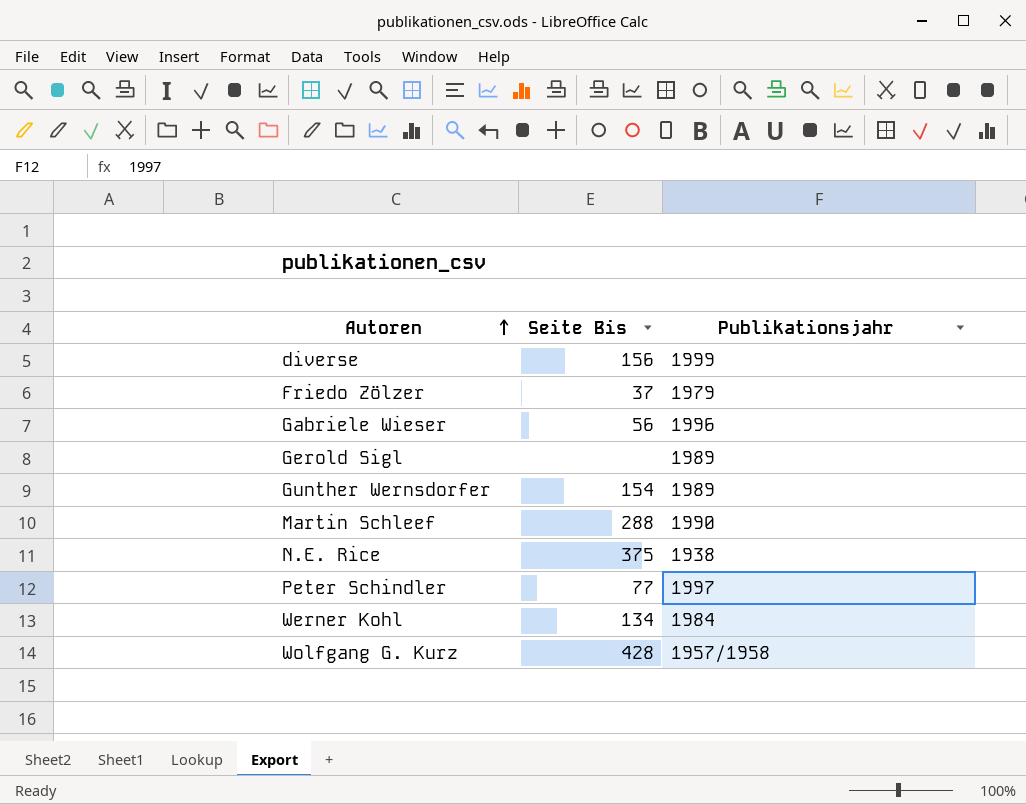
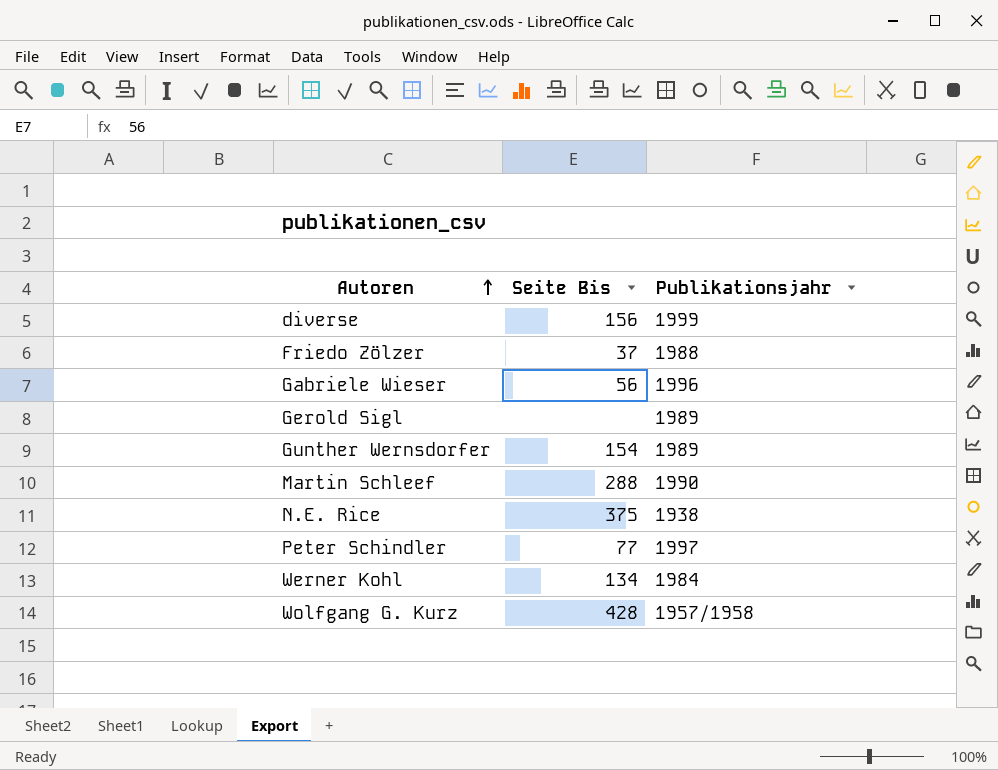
Friedo Zölzer | Publikationsjahr: 1979 -> 1988

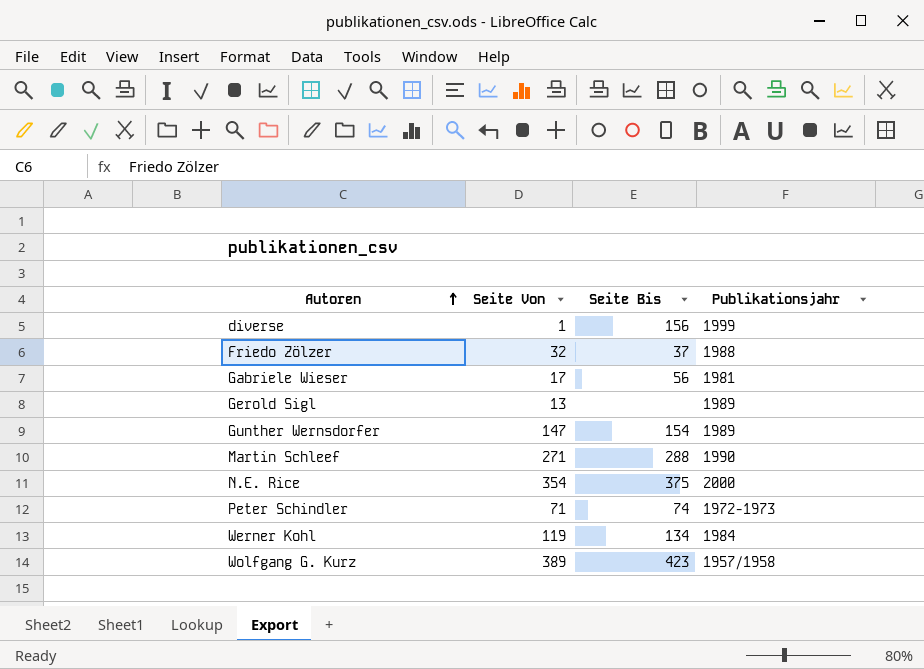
column Seite Von | position: none -> 2
Gabriele Wieser | Publikationsjahr: 1996 -> 1981
N.E. Rice | Publikationsjahr: 1938 -> 2000
Peter Schindler | Seite Bis: 77 -> 74
Peter Schindler | Publikationsjahr: 1997 -> 1972-1973
Wolfgang G. Kurz | Seite Bis: 428 -> 423

